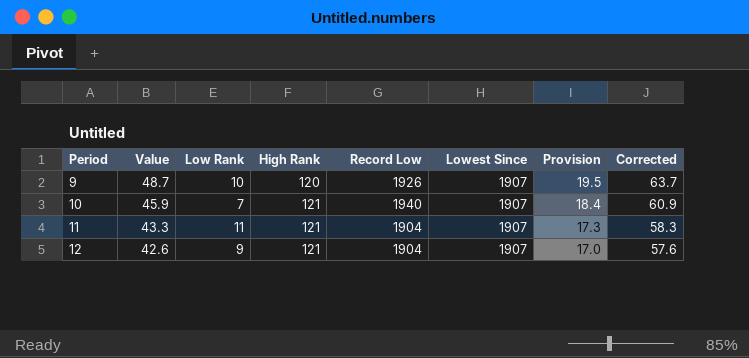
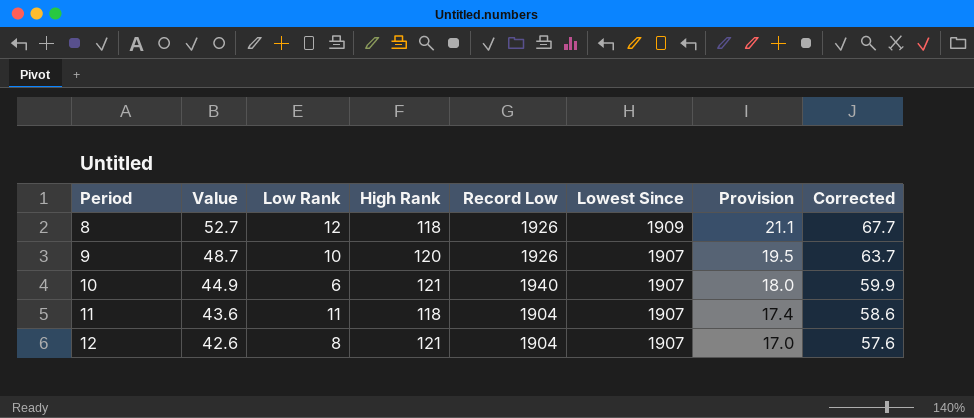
row 8: none -> 52.7 | 12 | 118 | 1926 | 1909 | 21.1 | 67.7
10 | Value: 45.9 -> 44.9
10 | Low Rank: 7 -> 6
10 | Provision: 18.4 -> 18.0
10 | Corrected: 60.9 -> 59.9
11 | Value: 43.3 -> 43.6
11 | High Rank: 121 -> 118
11 | Provision: 17.3 -> 17.4
11 | Corrected: 58.3 -> 58.6
12 | Low Rank: 9 -> 8

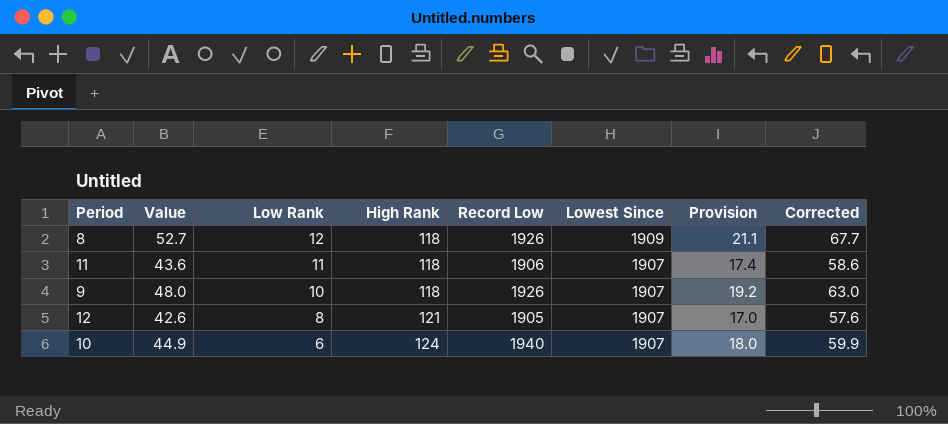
row order: Period ascending -> Low Rank descending
11 | Record Low: 1904 -> 1906
9 | Value: 48.7 -> 48.0
9 | High Rank: 120 -> 118
9 | Provision: 19.5 -> 19.2
9 | Corrected: 63.7 -> 63.0
12 | Record Low: 1904 -> 1905
10 | High Rank: 121 -> 124

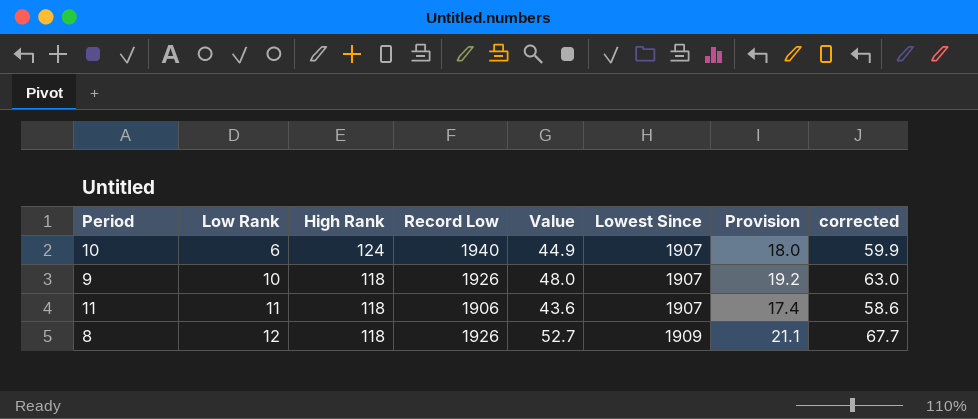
row order: Low Rank descending -> Low Rank ascending
column Value | position: 2 -> 5
column name: Corrected -> corrected
row 12: 42.6 | 8 | 121 | 1905 | 1907 | 17.0 | 57.6 -> none

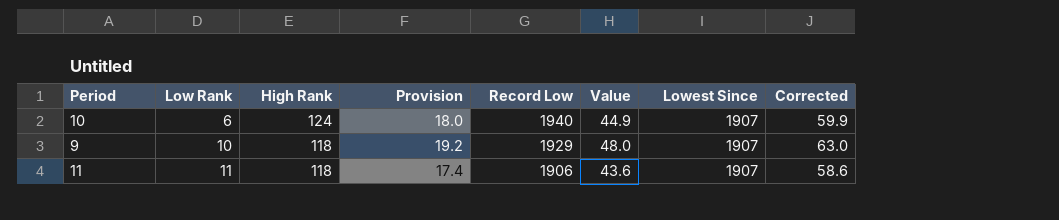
column Provision | position: 7 -> 4
column name: corrected -> Corrected
row 8: 12 | 118 | 1926 | 52.7 | 1909 | 21.1 | 67.7 -> none
9 | Record Low: 1926 -> 1929

